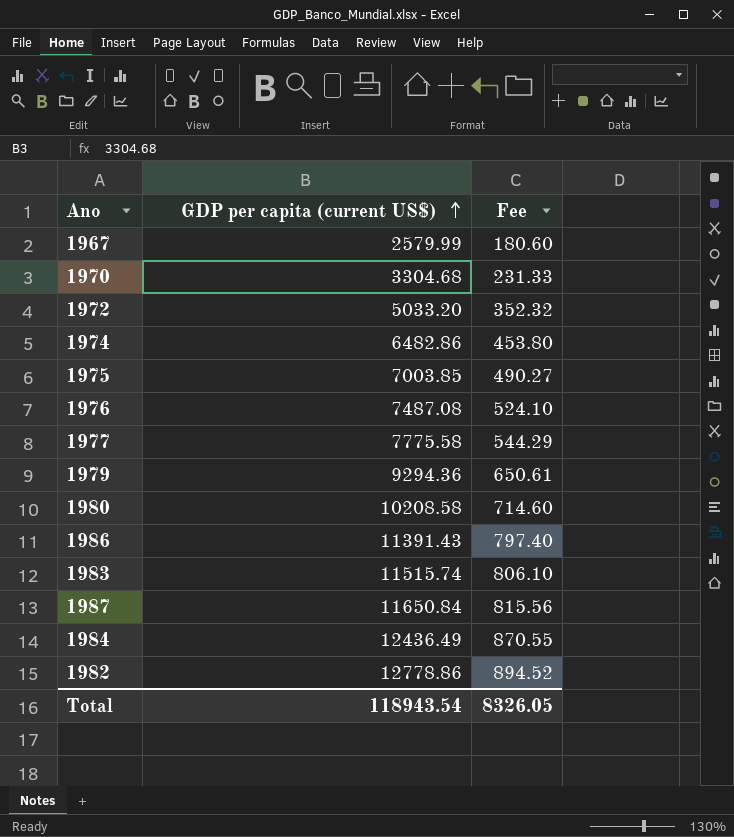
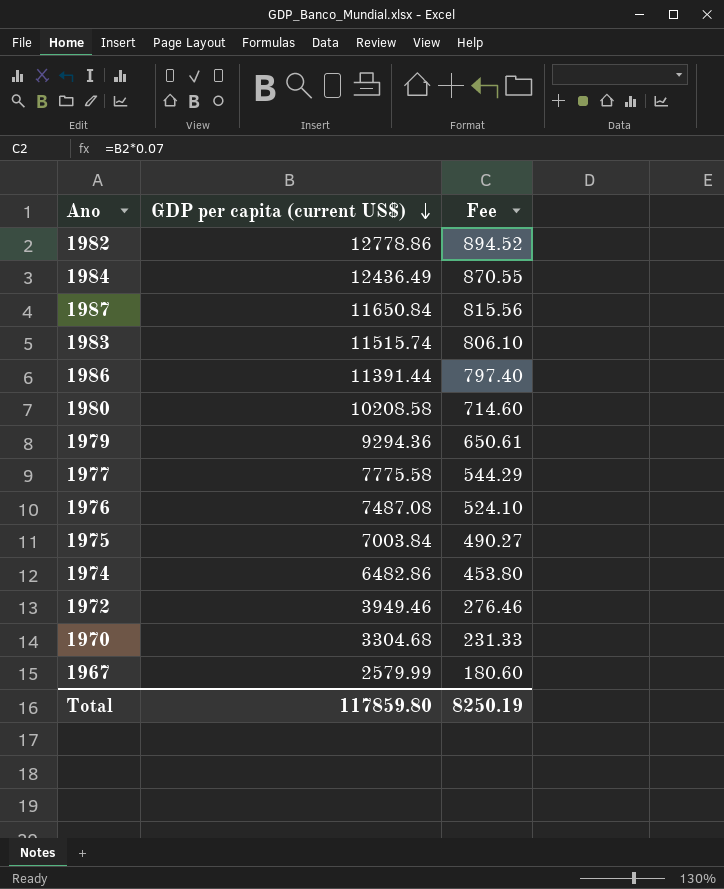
row order: GDP per capita (current US$) ascending -> GDP per capita (current US$) descending
1986 | GDP per capita (current US$): 11391.43 -> 11391.44
1975 | GDP per capita (current US$): 7003.85 -> 7003.84
1972 | GDP per capita (current US$): 5033.20 -> 3949.46
1972 | Fee: 352.32 -> 276.46
Total | GDP per capita (current US$): 118943.54 -> 117859.80
Total | Fee: 8326.05 -> 8250.19

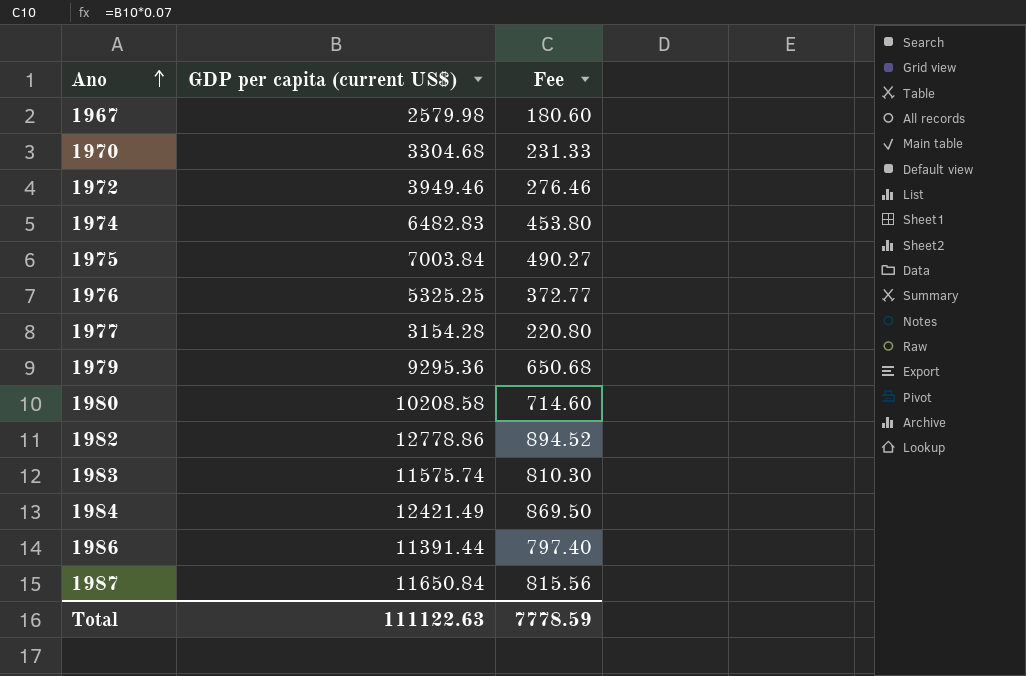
row order: GDP per capita (current US$) descending -> Ano ascending
1967 | GDP per capita (current US$): 2579.99 -> 2579.98
1974 | GDP per capita (current US$): 6482.86 -> 6482.83
1976 | GDP per capita (current US$): 7487.08 -> 5325.25
1976 | Fee: 524.10 -> 372.77
1977 | GDP per capita (current US$): 7775.58 -> 3154.28
1977 | Fee: 544.29 -> 220.80
1979 | GDP per capita (current US$): 9294.36 -> 9295.36
1979 | Fee: 650.61 -> 650.68
1983 | GDP per capita (current US$): 11515.74 -> 11575.74
1983 | Fee: 806.10 -> 810.30
1984 | GDP per capita (current US$): 12436.49 -> 12421.49
1984 | Fee: 870.55 -> 869.50
Total | GDP per capita (current US$): 117859.80 -> 111122.63
Total | Fee: 8250.19 -> 7778.59

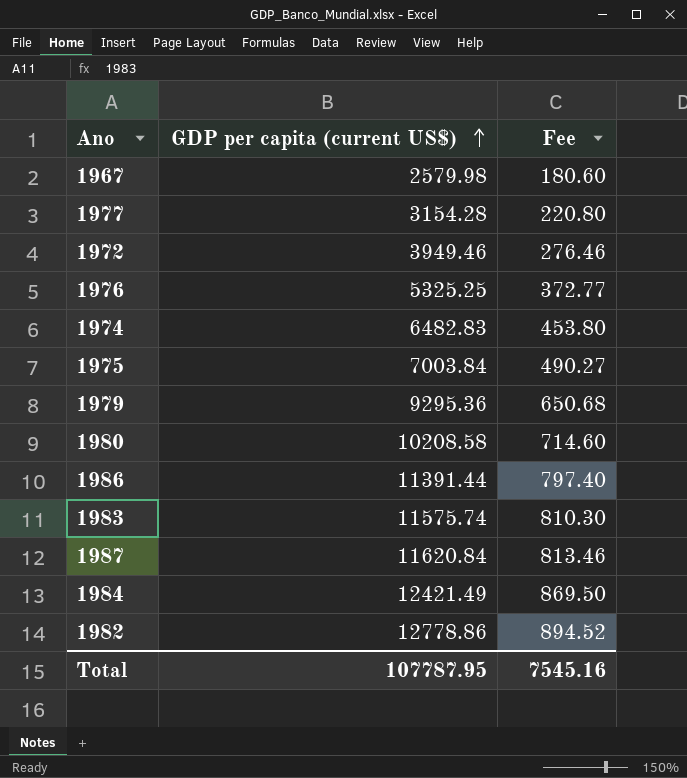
row order: Ano ascending -> GDP per capita (current US$) ascending
row 1970: 3304.68 | 231.33 -> none
1987 | GDP per capita (current US$): 11650.84 -> 11620.84
1987 | Fee: 815.56 -> 813.46
Total | GDP per capita (current US$): 111122.63 -> 107787.95
Total | Fee: 7778.59 -> 7545.16

